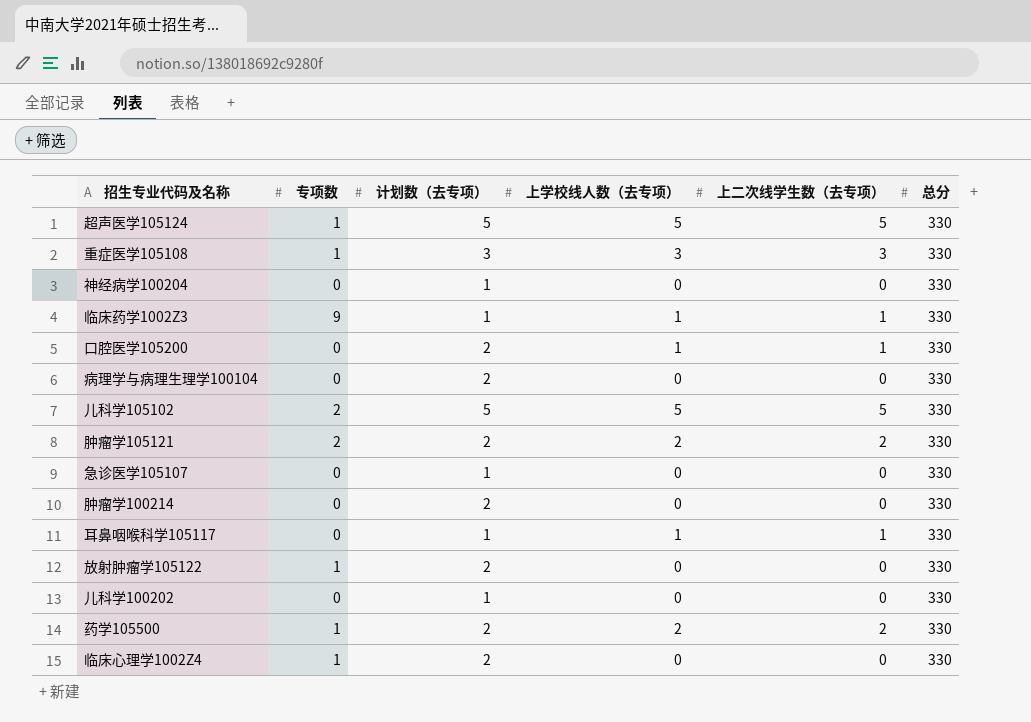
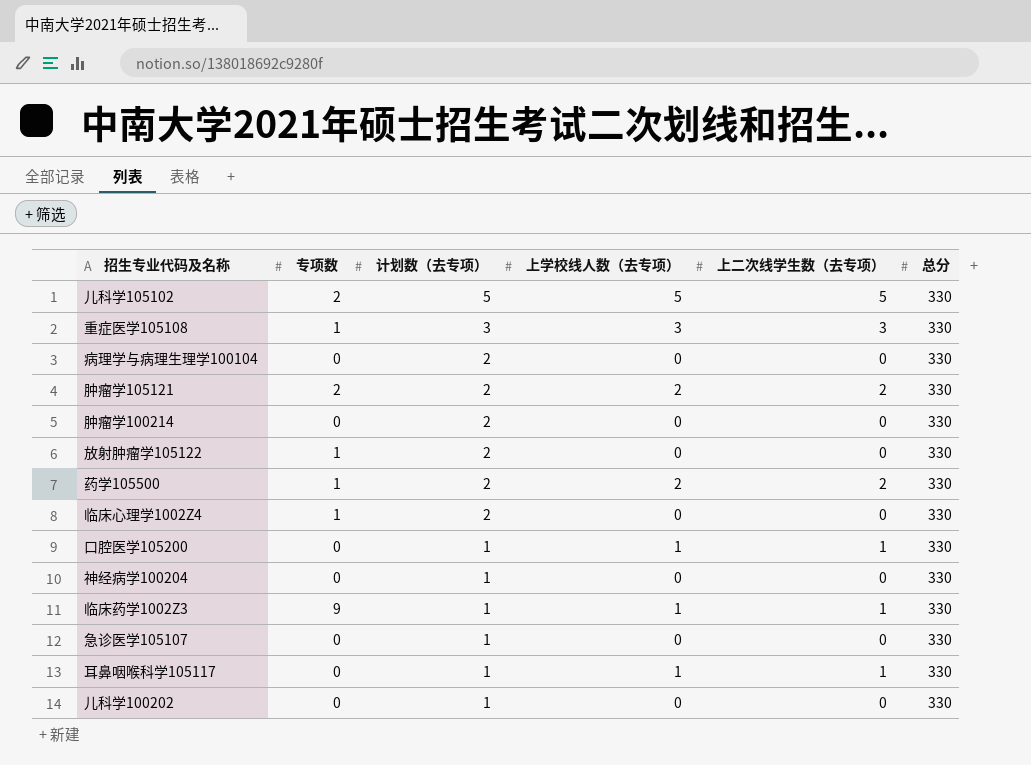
row order: none -> 计划数（去专项） descending
row 超声医学105124: 1 | 5 | 5 | 5 | 330 -> none
口腔医学105200 | 计划数（去专项）: 2 -> 1

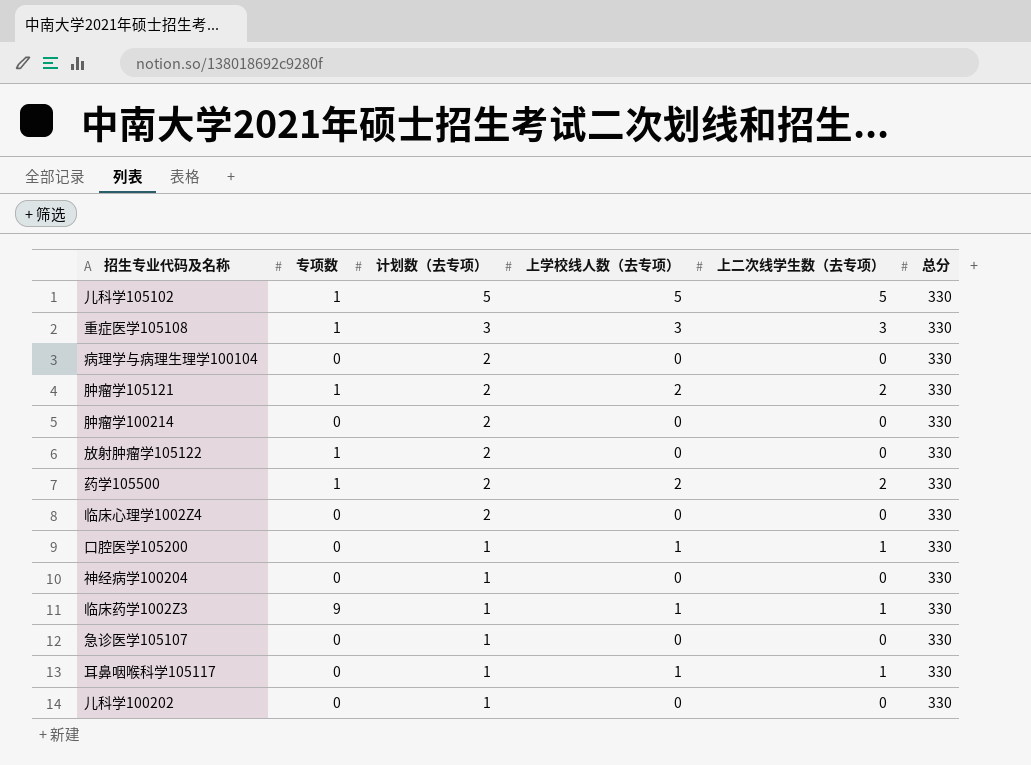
儿科学105102 | 专项数: 2 -> 1
肿瘤学105121 | 专项数: 2 -> 1
临床心理学1002Z4 | 专项数: 1 -> 0

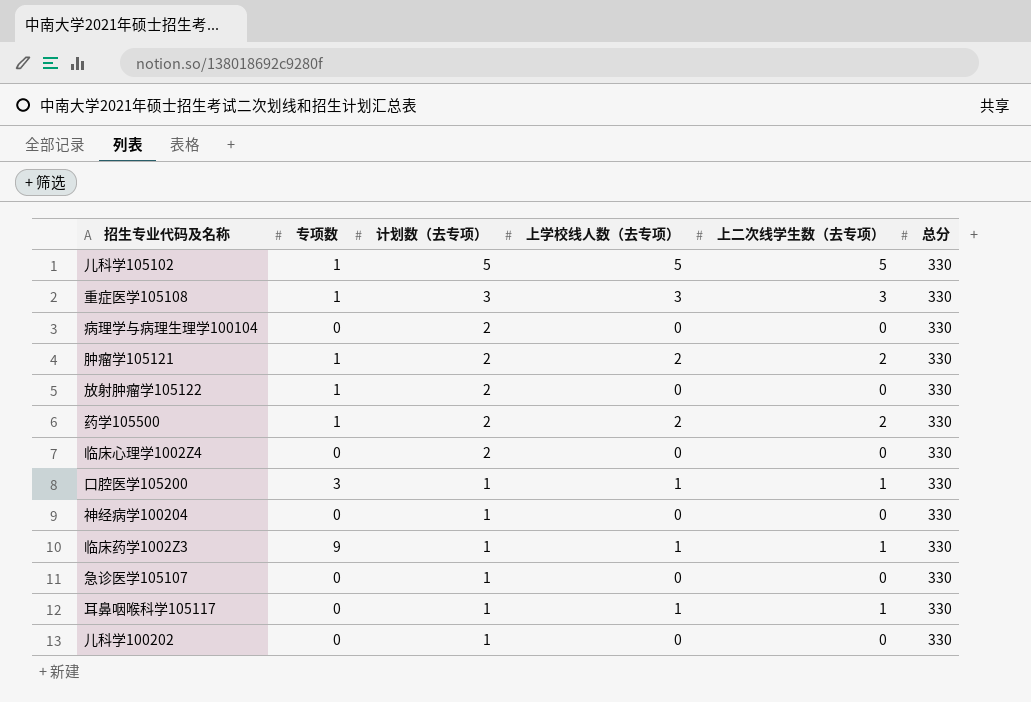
row 肿瘤学100214: 0 | 2 | 0 | 0 | 330 -> none
口腔医学105200 | 专项数: 0 -> 3

